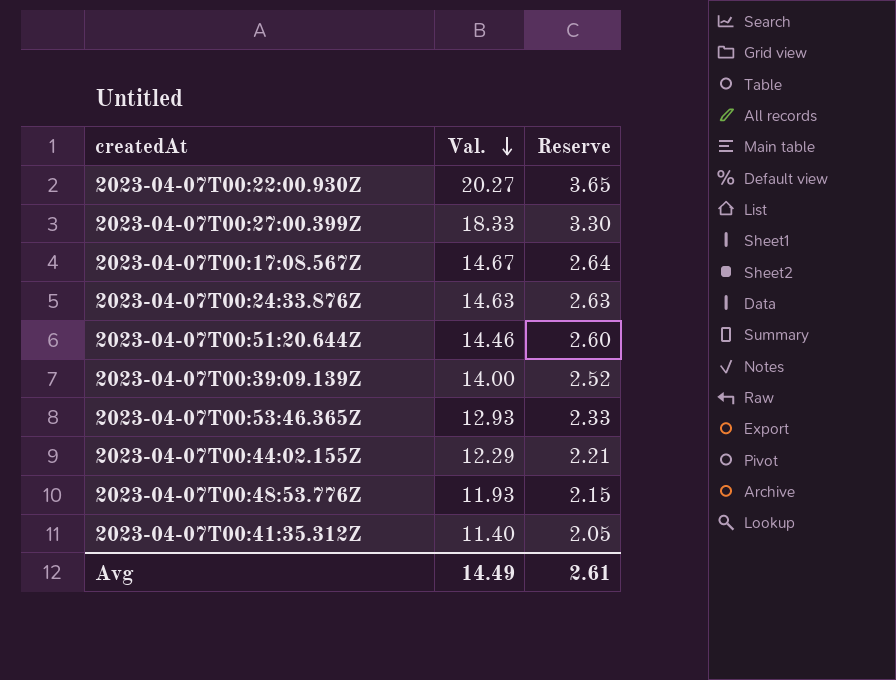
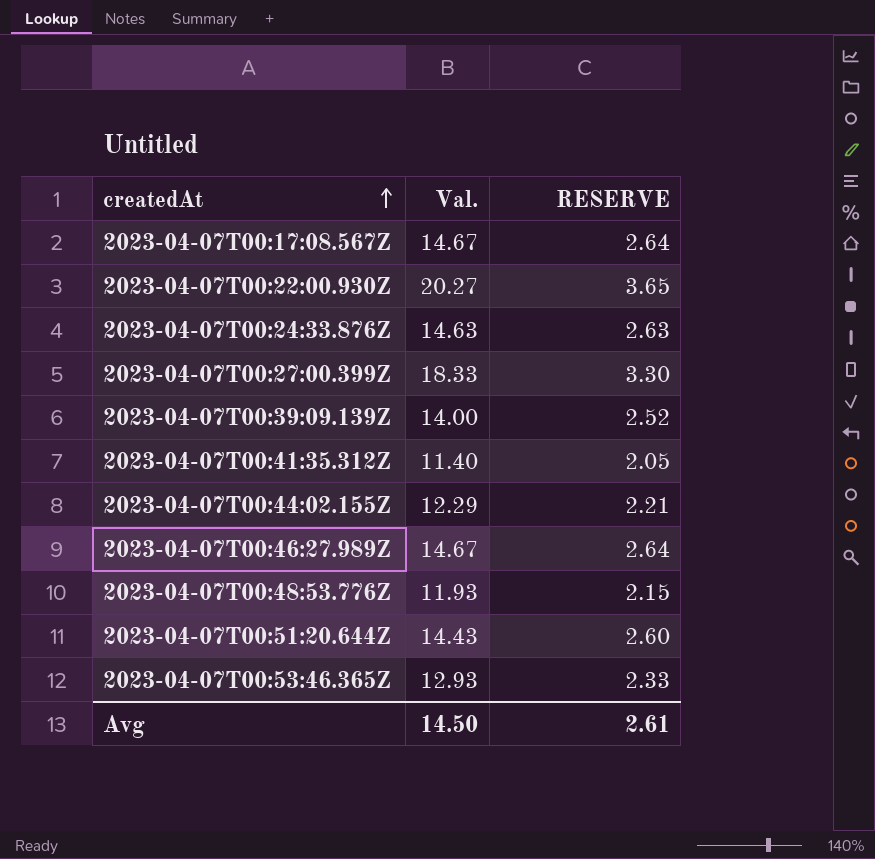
row order: Val. descending -> createdAt ascending
column name: Reserve -> RESERVE
row 2023-04-07T00:46:27.989Z: none -> 14.67 | 2.64
2023-04-07T00:51:20.644Z | Val.: 14.46 -> 14.43
Avg | Val.: 14.49 -> 14.50

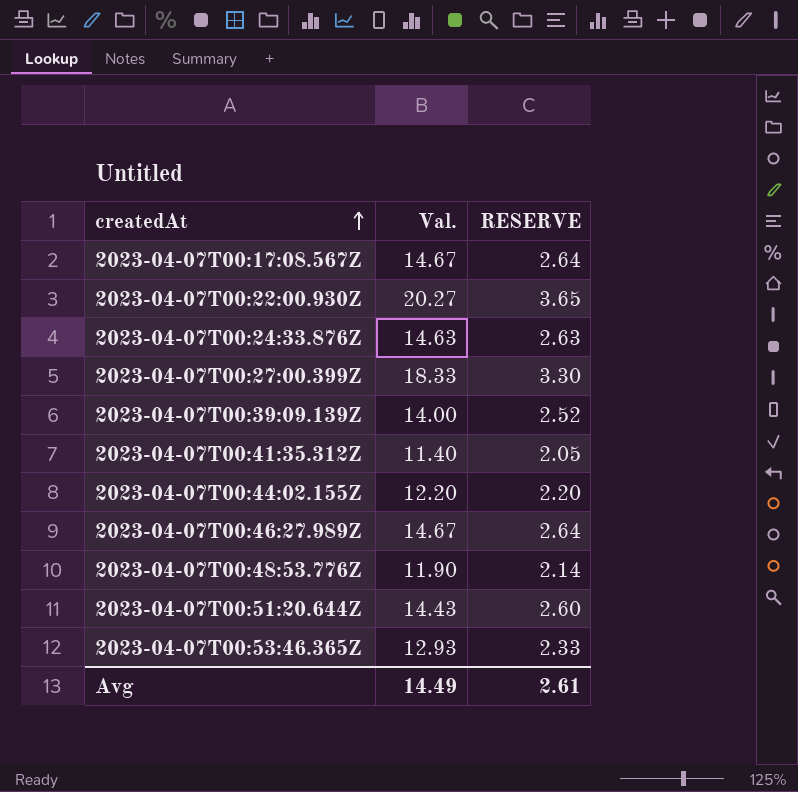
2023-04-07T00:44:02.155Z | Val.: 12.29 -> 12.20
2023-04-07T00:44:02.155Z | RESERVE: 2.21 -> 2.20
2023-04-07T00:48:53.776Z | Val.: 11.93 -> 11.90
2023-04-07T00:48:53.776Z | RESERVE: 2.15 -> 2.14
Avg | Val.: 14.50 -> 14.49

